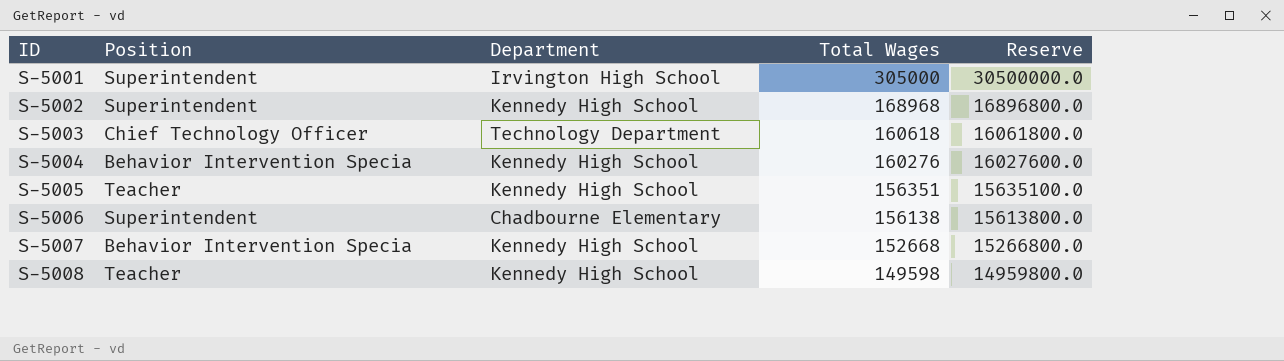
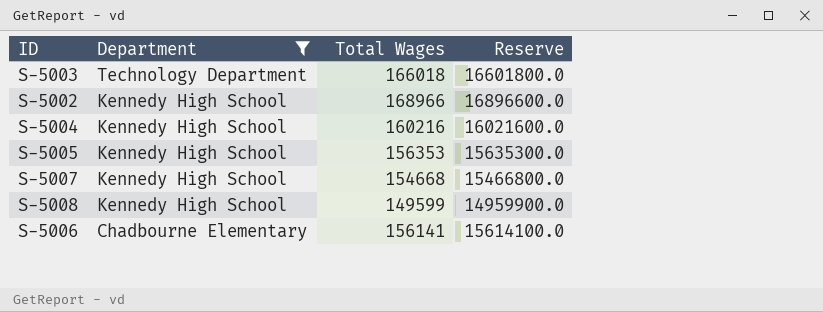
filter: none -> Department != Irvington High School
row order: ID ascending -> Department descending
column Position | position: 2 -> none
S-5003 | Total Wages: 160618 -> 166018
S-5003 | Reserve: 16061800.0 -> 16601800.0
S-5002 | Total Wages: 168968 -> 168966
S-5002 | Reserve: 16896800.0 -> 16896600.0
S-5004 | Total Wages: 160276 -> 160216
S-5004 | Reserve: 16027600.0 -> 16021600.0
S-5005 | Total Wages: 156351 -> 156353
S-5005 | Reserve: 15635100.0 -> 15635300.0
S-5007 | Total Wages: 152668 -> 154668
S-5007 | Reserve: 15266800.0 -> 15466800.0
S-5008 | Total Wages: 149598 -> 149599
S-5008 | Reserve: 14959800.0 -> 14959900.0
S-5006 | Total Wages: 156138 -> 156141
S-5006 | Reserve: 15613800.0 -> 15614100.0

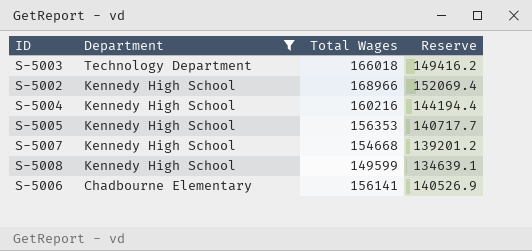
column Reserve | formula: [Total Wages] * 100 -> [Total Wages] * 0.9

